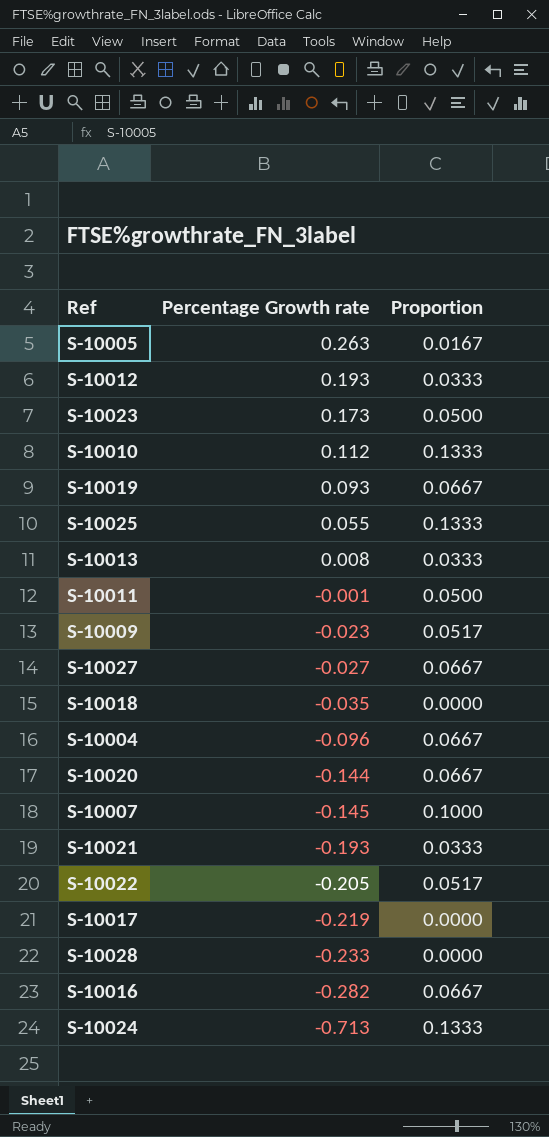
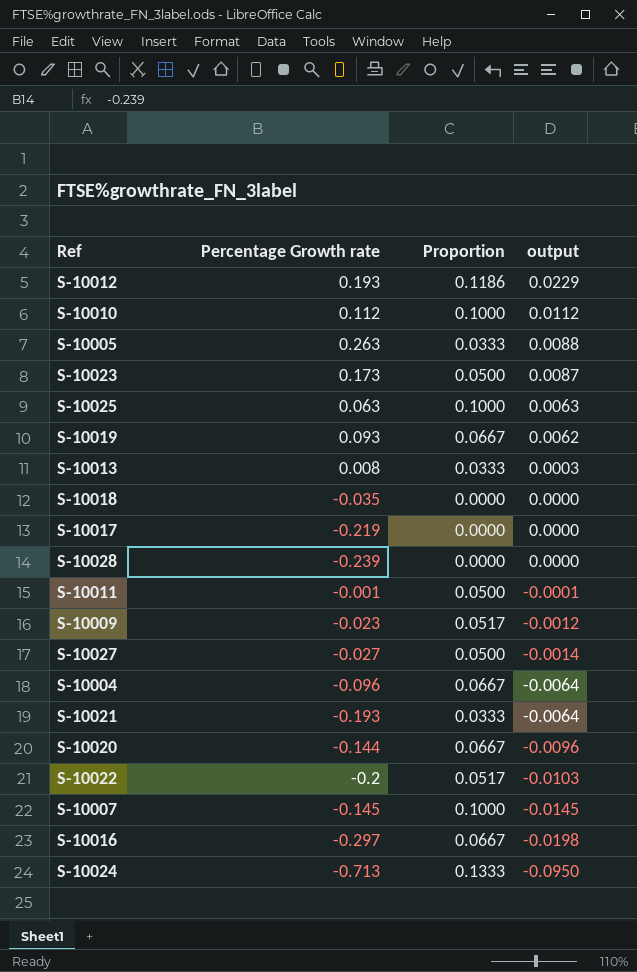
row order: Percentage Growth rate descending -> output descending
column output | formula: none -> [Percentage Growth rate] * [Proportion]
S-10012 | Proportion: 0.0333 -> 0.1186
S-10010 | Proportion: 0.1333 -> 0.1000
S-10005 | Proportion: 0.0167 -> 0.0333
S-10025 | Percentage Growth rate: 0.055 -> 0.063
S-10025 | Proportion: 0.1333 -> 0.1000
S-10028 | Percentage Growth rate: -0.233 -> -0.239
S-10027 | Proportion: 0.0667 -> 0.0500
S-10022 | Percentage Growth rate: -0.205 -> -0.2
S-10016 | Percentage Growth rate: -0.282 -> -0.297

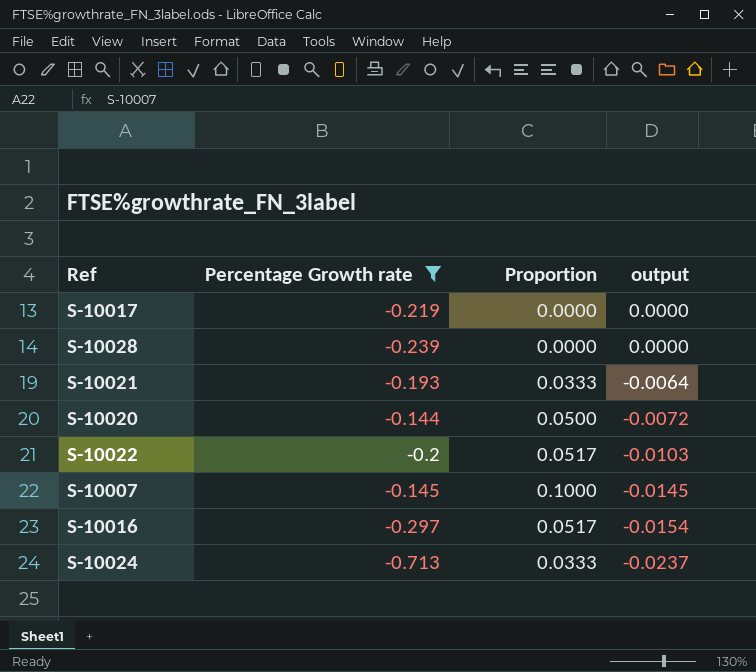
filter: none -> Percentage Growth rate <= -0.144
S-10020 | Proportion: 0.0667 -> 0.0500
S-10020 | output: -0.0096 -> -0.0072
S-10016 | Proportion: 0.0667 -> 0.0517
S-10016 | output: -0.0198 -> -0.0154
S-10024 | Proportion: 0.1333 -> 0.0333
S-10024 | output: -0.0950 -> -0.0237

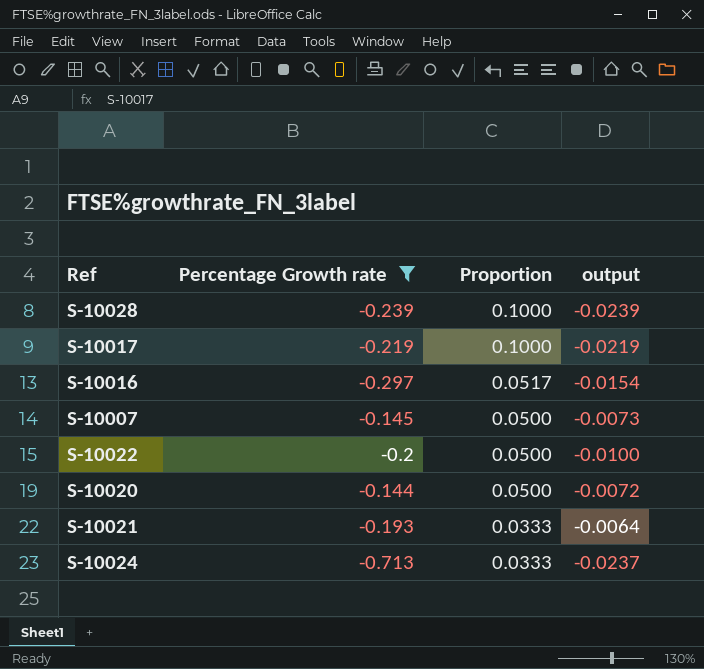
row order: output descending -> Proportion descending
S-10028 | Proportion: 0.0000 -> 0.1000
S-10028 | output: 0.0000 -> -0.0239
S-10017 | Proportion: 0.0000 -> 0.1000
S-10017 | output: 0.0000 -> -0.0219
S-10007 | Proportion: 0.1000 -> 0.0500
S-10007 | output: -0.0145 -> -0.0073
S-10022 | Proportion: 0.0517 -> 0.0500
S-10022 | output: -0.0103 -> -0.0100

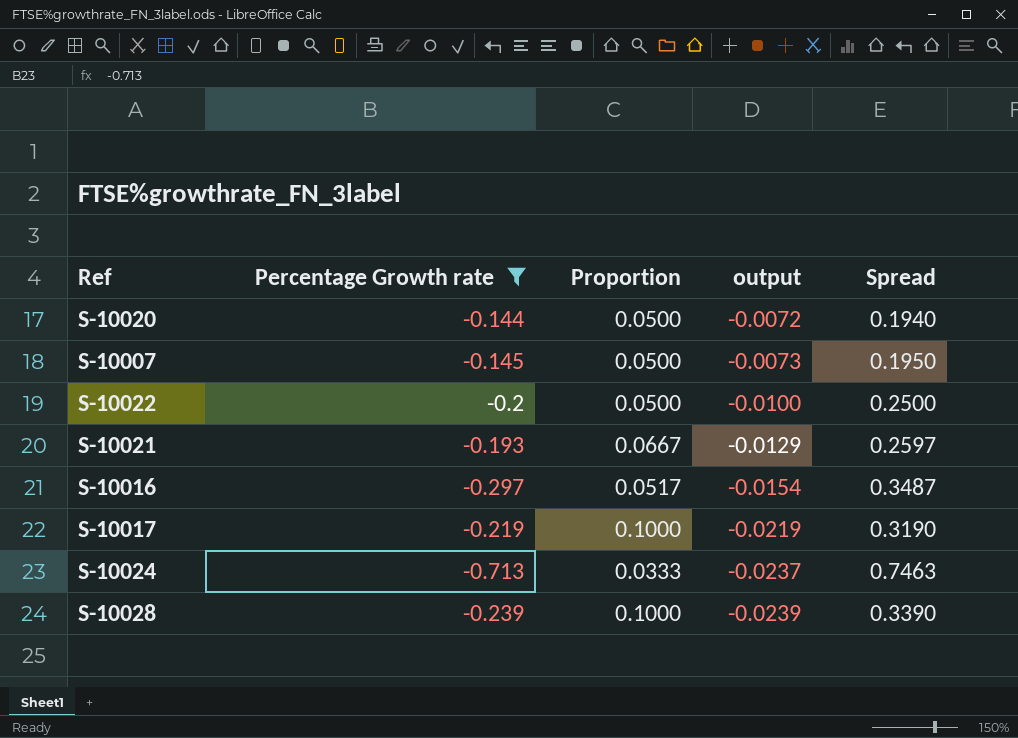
row order: Proportion descending -> output descending
column Spread | formula: none -> [Proportion] - [Percentage Growth rate]
S-10021 | Proportion: 0.0333 -> 0.0667
S-10021 | output: -0.0064 -> -0.0129

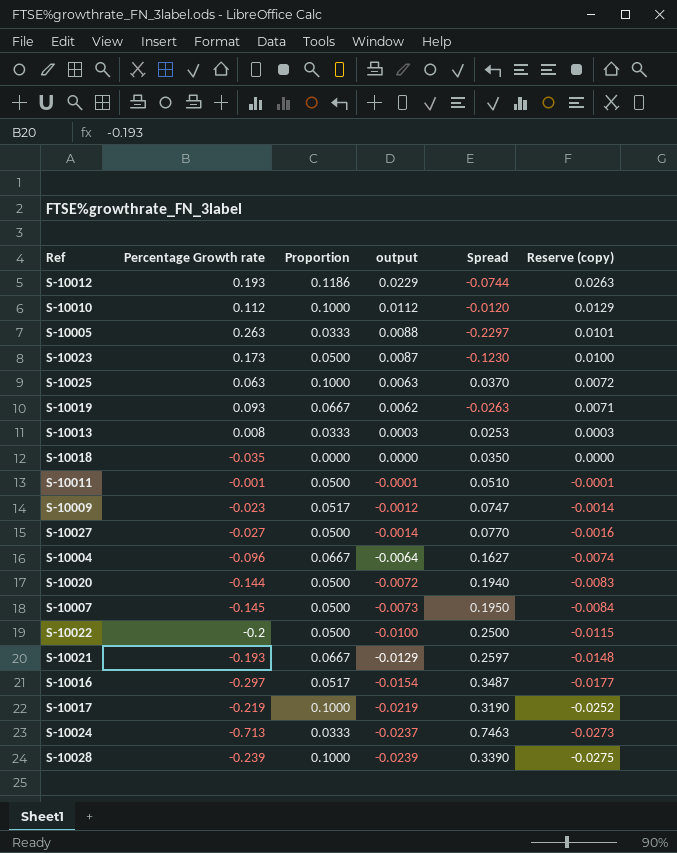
filter: Percentage Growth rate <= -0.144 -> none
column Reserve (copy) | formula: none -> [output] * 1.15

